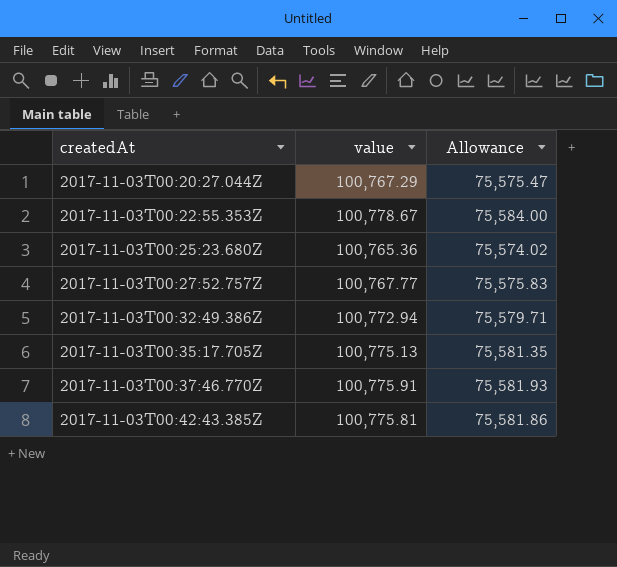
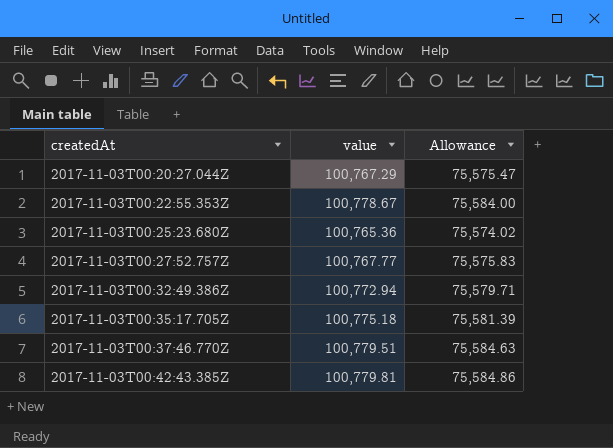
2017-11-03T00:35:17.705Z | value: 100,775.13 -> 100,775.18
2017-11-03T00:35:17.705Z | Allowance: 75,581.35 -> 75,581.39
2017-11-03T00:37:46.770Z | value: 100,775.91 -> 100,779.51
2017-11-03T00:37:46.770Z | Allowance: 75,581.93 -> 75,584.63
2017-11-03T00:42:43.385Z | value: 100,775.81 -> 100,779.81
2017-11-03T00:42:43.385Z | Allowance: 75,581.86 -> 75,584.86

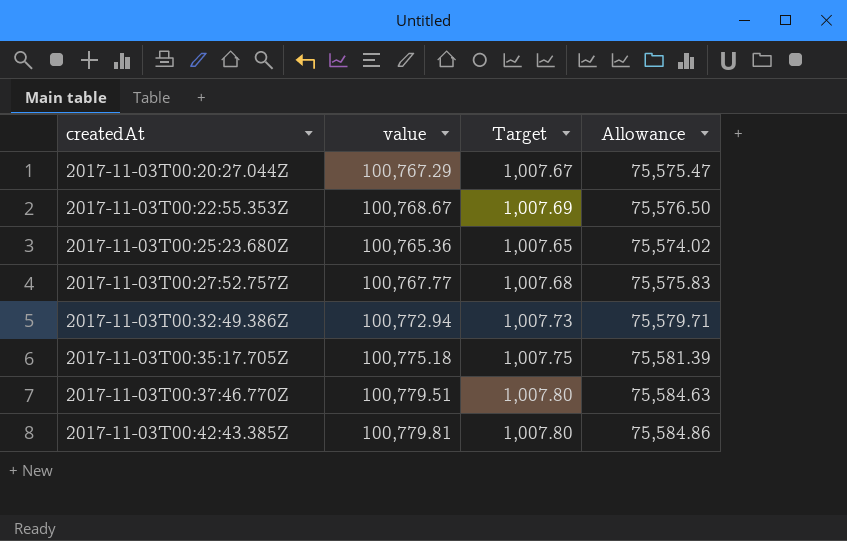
column Target | formula: none -> [value] * 0.01
2017-11-03T00:22:55.353Z | value: 100,778.67 -> 100,768.67
2017-11-03T00:22:55.353Z | Allowance: 75,584.00 -> 75,576.50

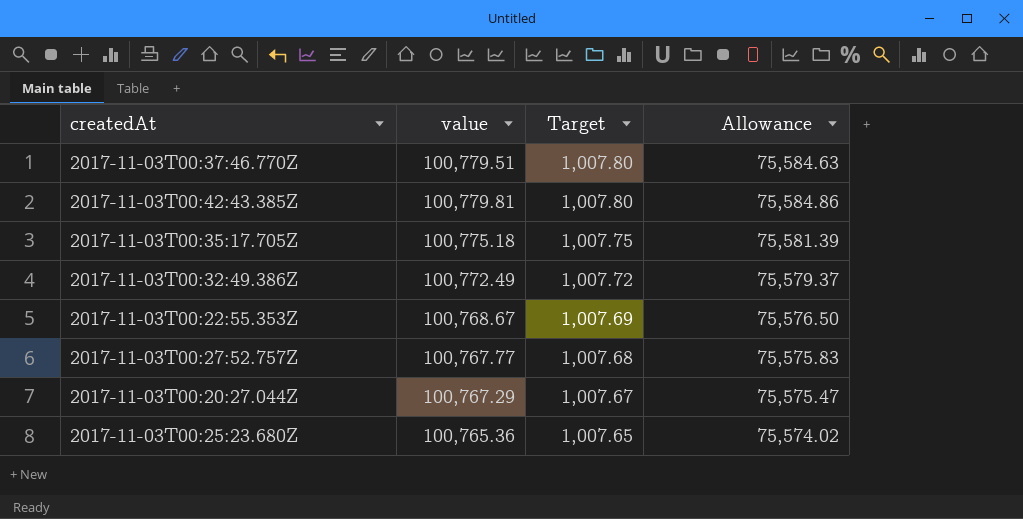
row order: createdAt ascending -> Target descending
2017-11-03T00:32:49.386Z | value: 100,772.94 -> 100,772.49
2017-11-03T00:32:49.386Z | Target: 1,007.73 -> 1,007.72
2017-11-03T00:32:49.386Z | Allowance: 75,579.71 -> 75,579.37

